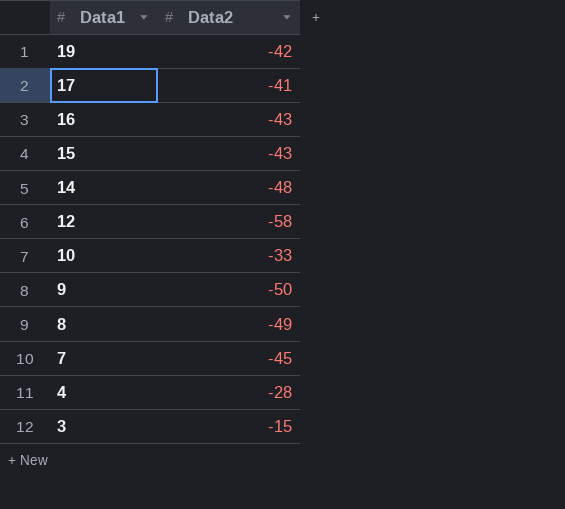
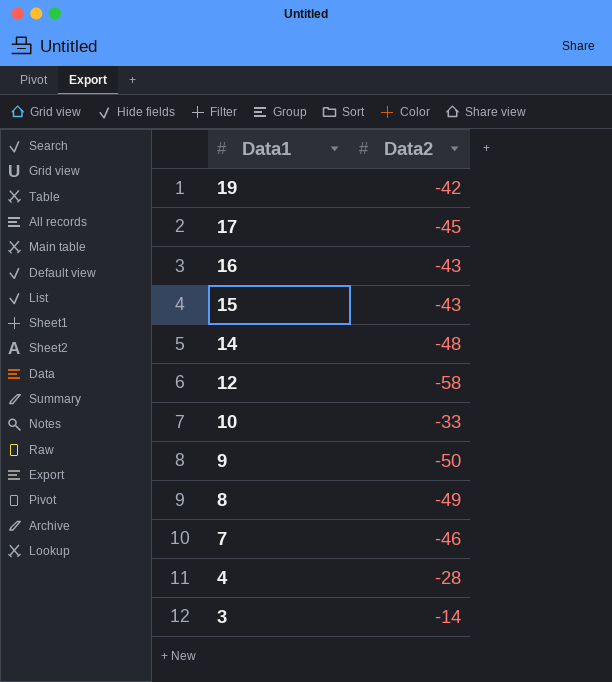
17 | Data2: -41 -> -45
7 | Data2: -45 -> -46
3 | Data2: -15 -> -14

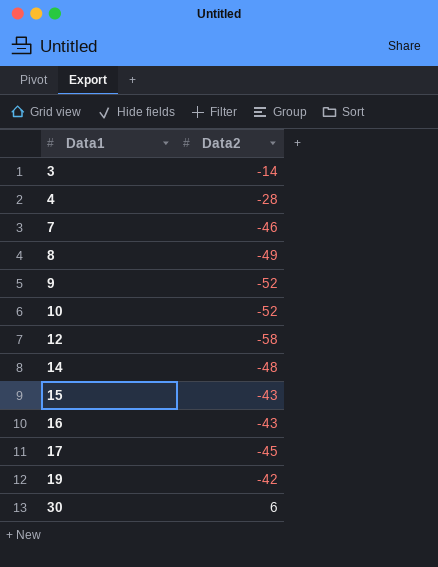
row order: Data1 descending -> Data1 ascending
9 | Data2: -50 -> -52
10 | Data2: -33 -> -52
row 30: none -> 6

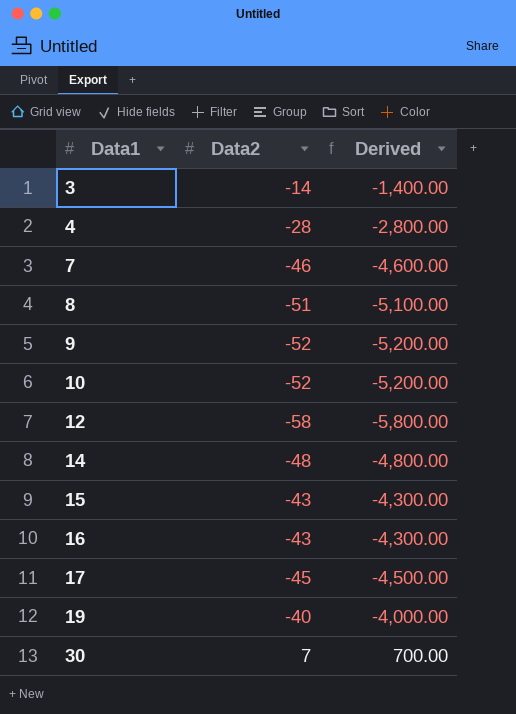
column Derived | formula: none -> [Data2] * 100
8 | Data2: -49 -> -51
19 | Data2: -42 -> -40
30 | Data2: 6 -> 7

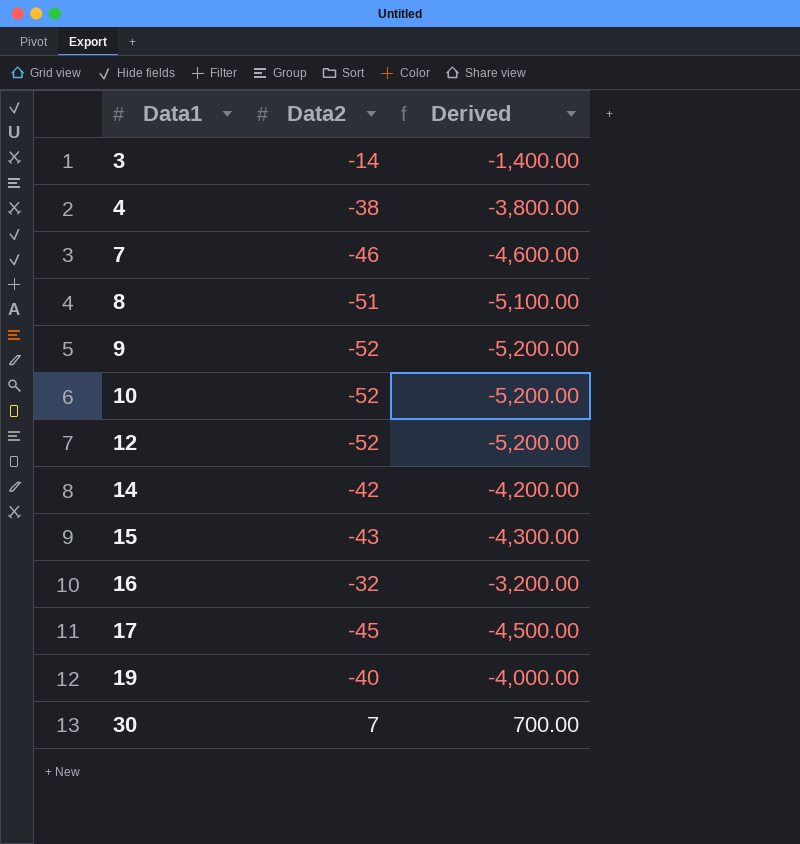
4 | Data2: -28 -> -38
4 | Derived: -2,800.00 -> -3,800.00
12 | Data2: -58 -> -52
12 | Derived: -5,800.00 -> -5,200.00
14 | Data2: -48 -> -42
14 | Derived: -4,800.00 -> -4,200.00
16 | Data2: -43 -> -32
16 | Derived: -4,300.00 -> -3,200.00

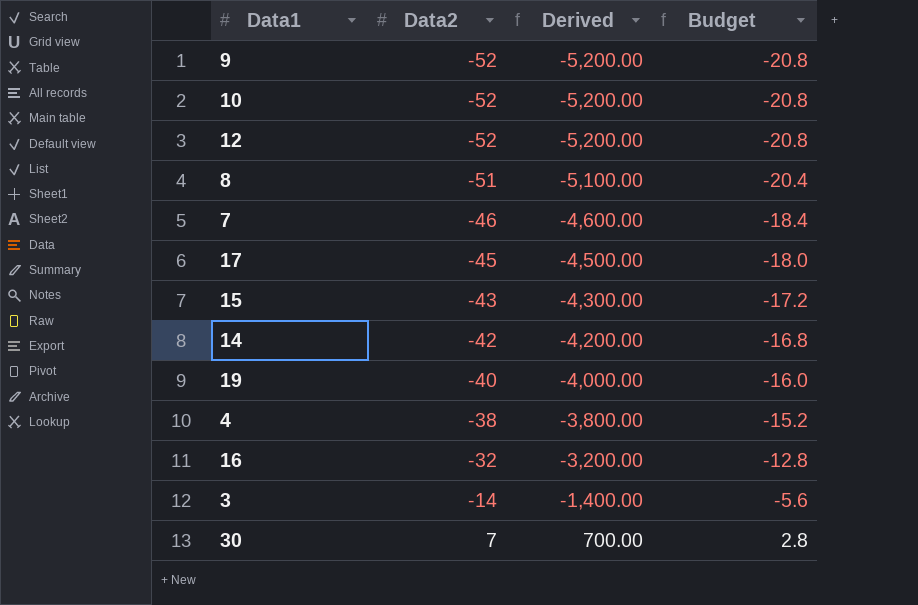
row order: Data1 ascending -> Data2 ascending
column Budget | formula: none -> [Data2] * 0.4

